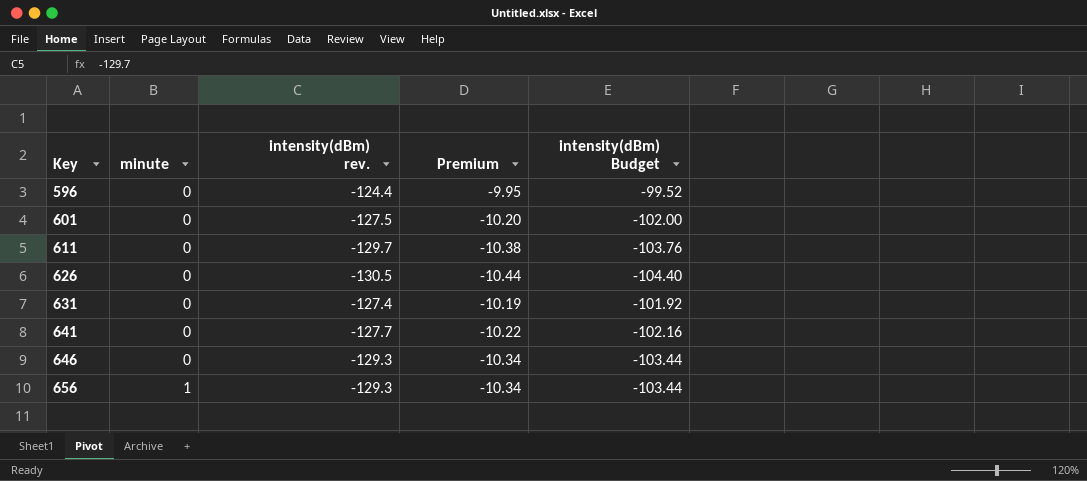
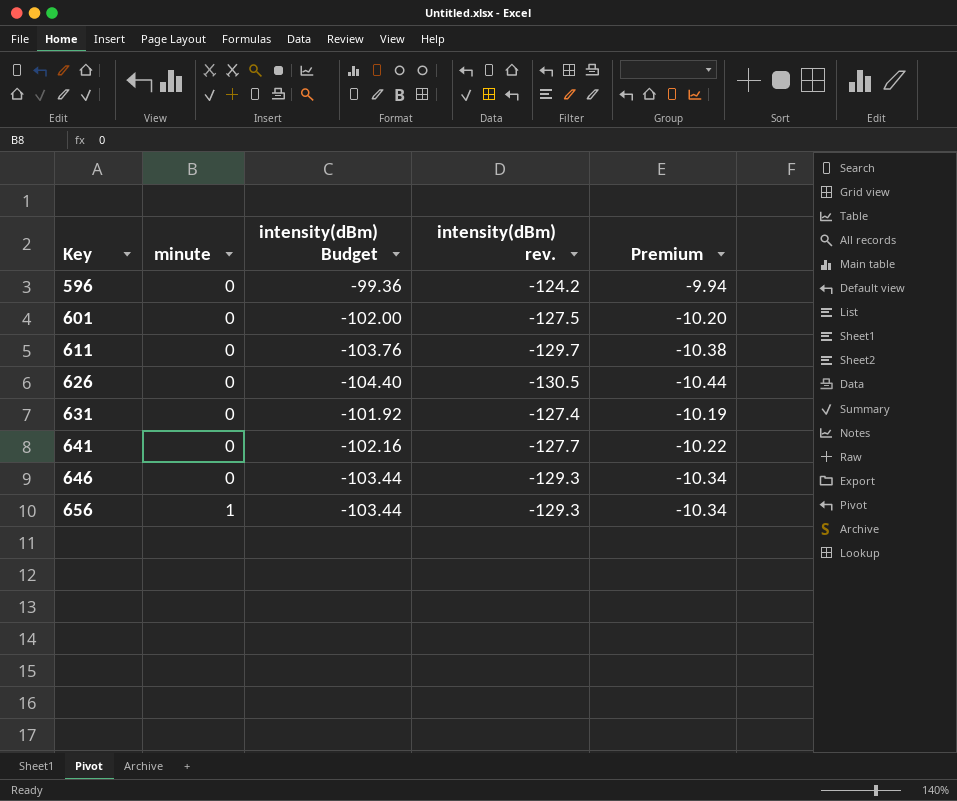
column intensity(dBm) Budget | position: 5 -> 3
596 | intensity(dBm) Budget: -99.52 -> -99.36
596 | intensity(dBm) rev.: -124.4 -> -124.2
596 | Premium: -9.95 -> -9.94

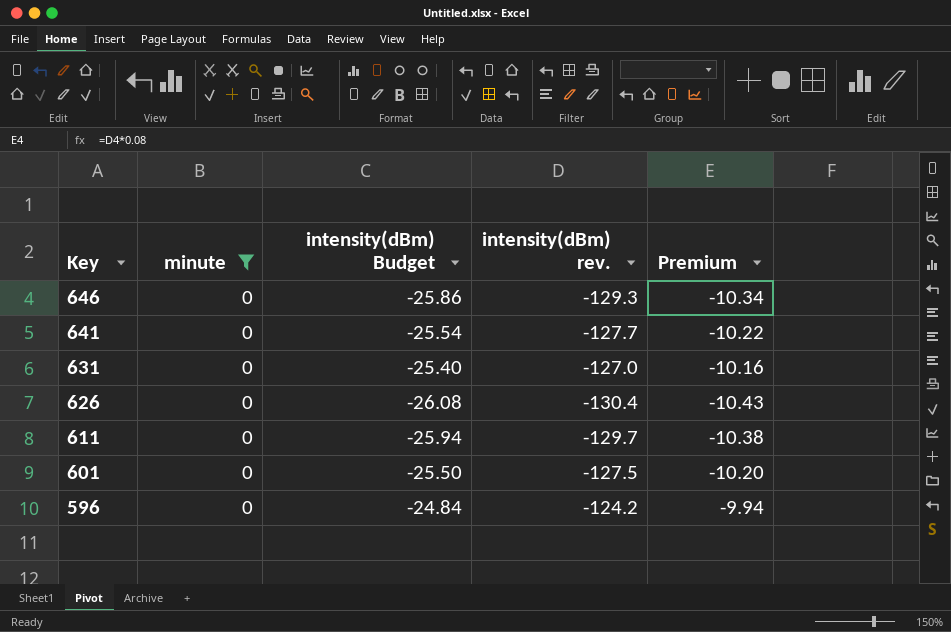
filter: none -> minute = 0
row order: Key ascending -> Key descending
column intensity(dBm) Budget | formula: [intensity(dBm) rev.] * 0.8 -> [intensity(dBm) rev.] * 0.2
631 | intensity(dBm) rev.: -127.4 -> -127.0
631 | Premium: -10.19 -> -10.16
626 | intensity(dBm) rev.: -130.5 -> -130.4
626 | Premium: -10.44 -> -10.43

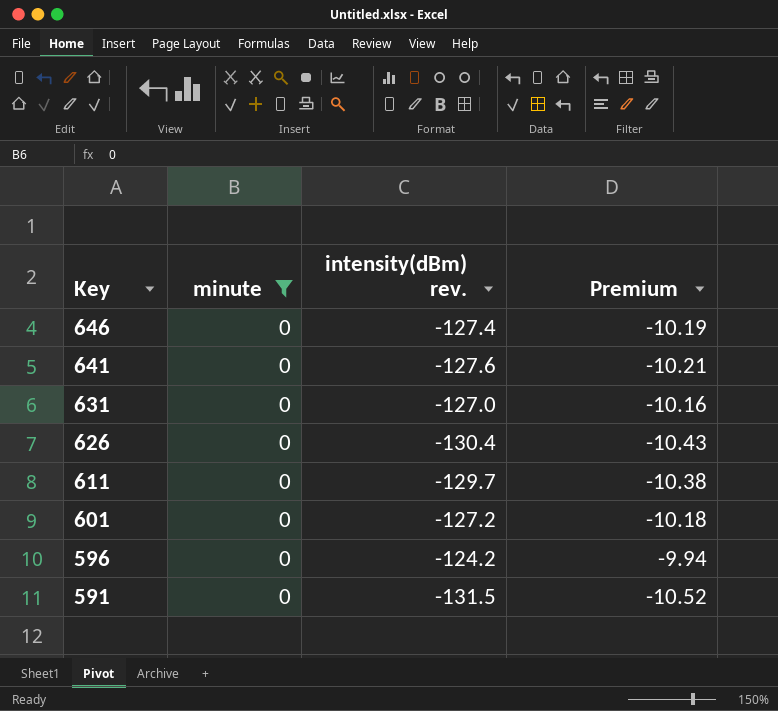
column intensity(dBm) Budget | formula: [intensity(dBm) rev.] * 0.2 -> none
646 | intensity(dBm) rev.: -129.3 -> -127.4
646 | Premium: -10.34 -> -10.19
641 | intensity(dBm) rev.: -127.7 -> -127.6
641 | Premium: -10.22 -> -10.21
601 | intensity(dBm) rev.: -127.5 -> -127.2
601 | Premium: -10.20 -> -10.18
row 591: none -> 0 | -131.5 | -10.52

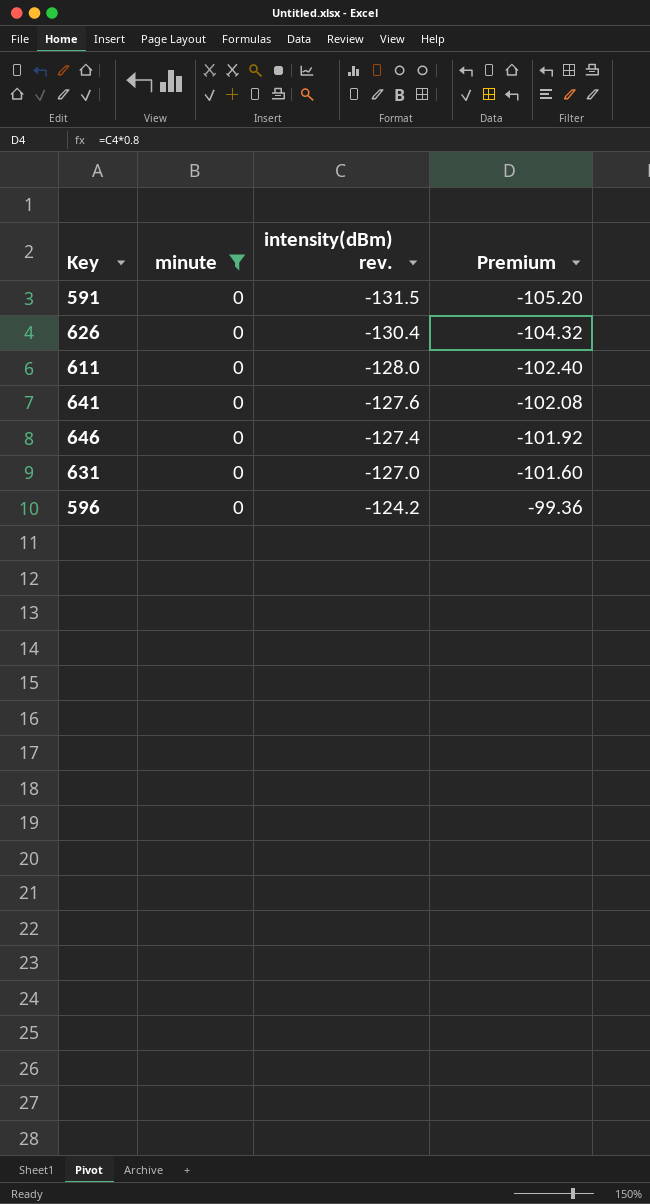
row order: Key descending -> intensity(dBm) rev. ascending
column Premium | formula: [intensity(dBm) rev.] * 0.08 -> [intensity(dBm) rev.] * 0.8
row 601: 0 | -127.2 | -10.18 -> none
611 | intensity(dBm) rev.: -129.7 -> -128.0

